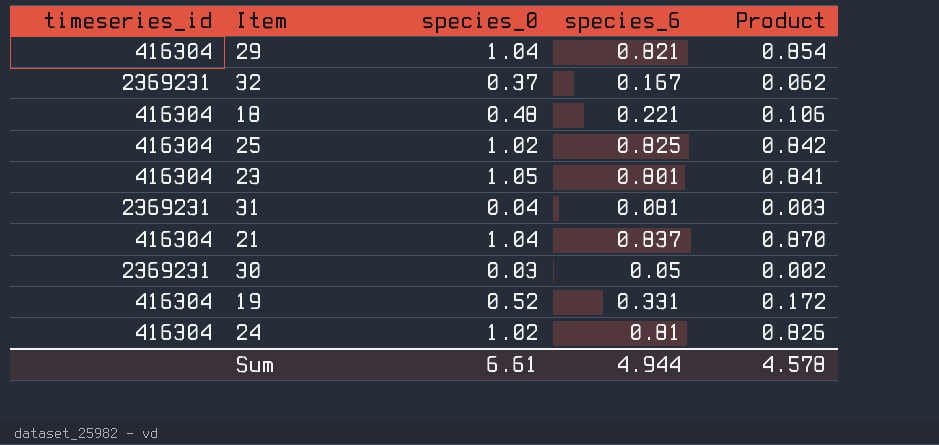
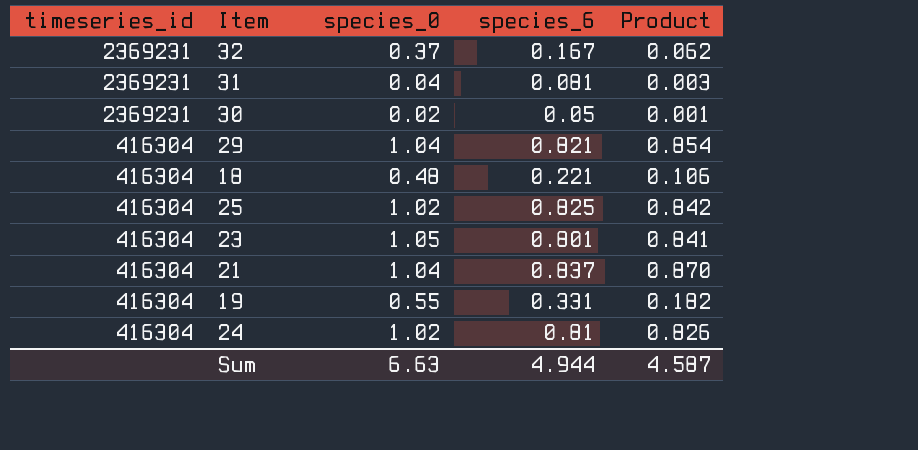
row order: none -> timeseries_id descending
30 | species_0: 0.03 -> 0.02
30 | Product: 0.002 -> 0.001
19 | species_0: 0.52 -> 0.55
19 | Product: 0.172 -> 0.182
Sum | species_0: 6.61 -> 6.63
Sum | Product: 4.578 -> 4.587

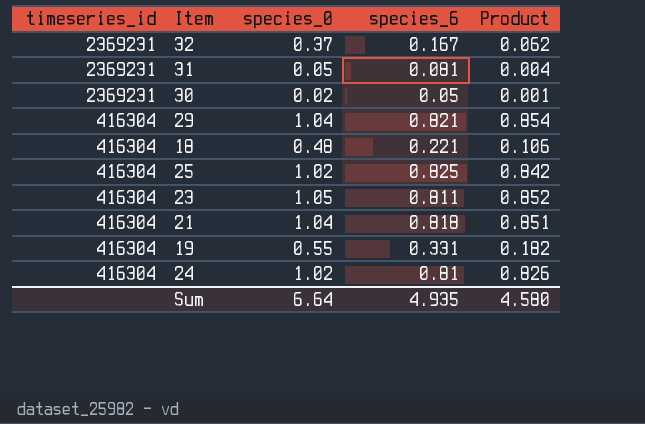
31 | species_0: 0.04 -> 0.05
31 | Product: 0.003 -> 0.004
23 | species_6: 0.801 -> 0.811
23 | Product: 0.841 -> 0.852
21 | species_6: 0.837 -> 0.818
21 | Product: 0.870 -> 0.851
Sum | species_0: 6.63 -> 6.64
Sum | species_6: 4.944 -> 4.935
Sum | Product: 4.587 -> 4.580

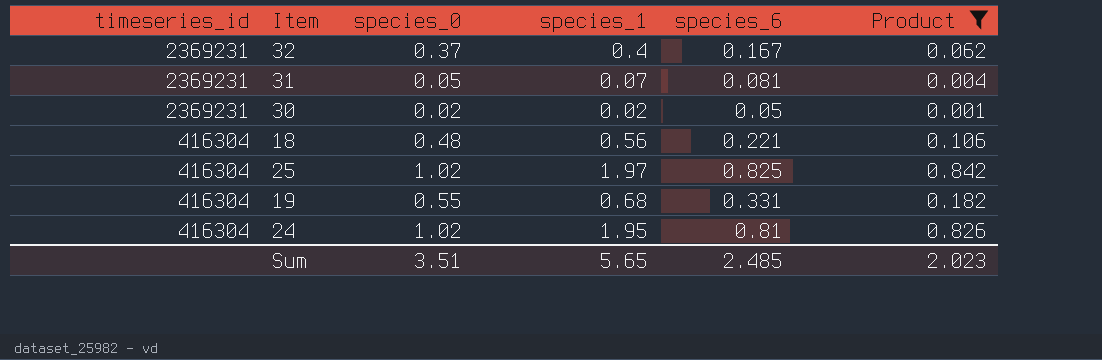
filter: none -> Product <= 0.842
column species_1 | position: none -> 4
Sum | species_0: 6.64 -> 3.51
Sum | species_6: 4.935 -> 2.485
Sum | Product: 4.580 -> 2.023

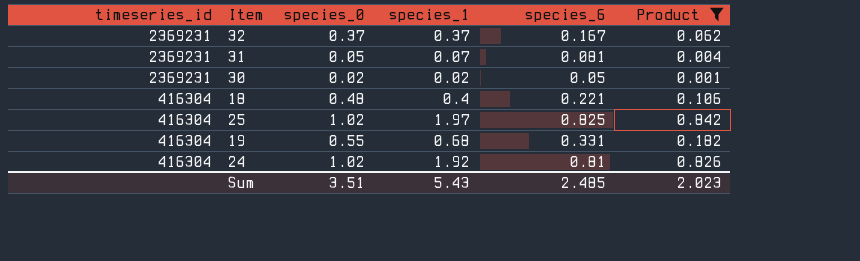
32 | species_1: 0.4 -> 0.37
18 | species_1: 0.56 -> 0.4
24 | species_1: 1.95 -> 1.92
Sum | species_1: 5.65 -> 5.43

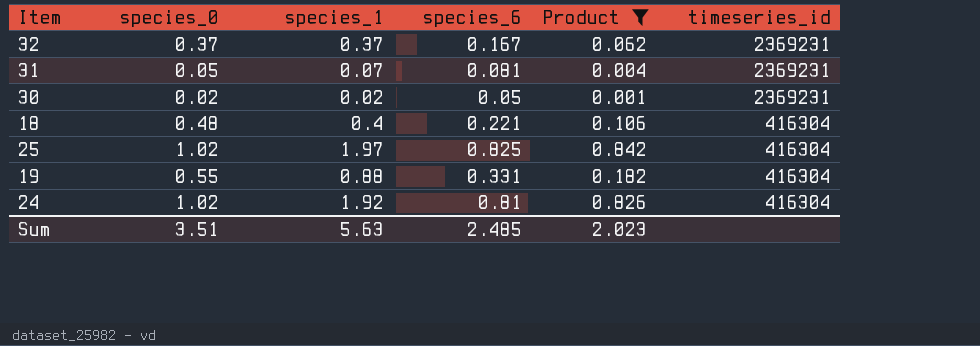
column timeseries_id | position: 1 -> 6
19 | species_1: 0.68 -> 0.88
Sum | species_1: 5.43 -> 5.63

